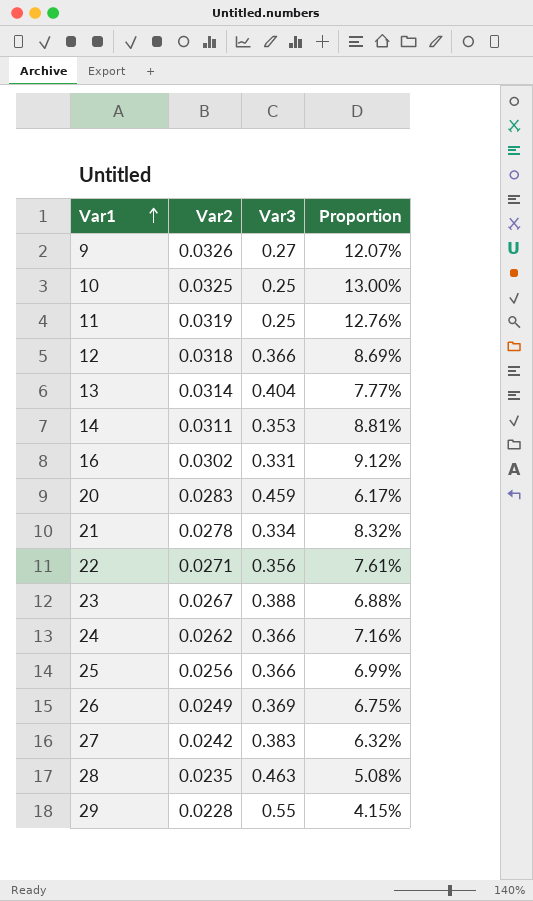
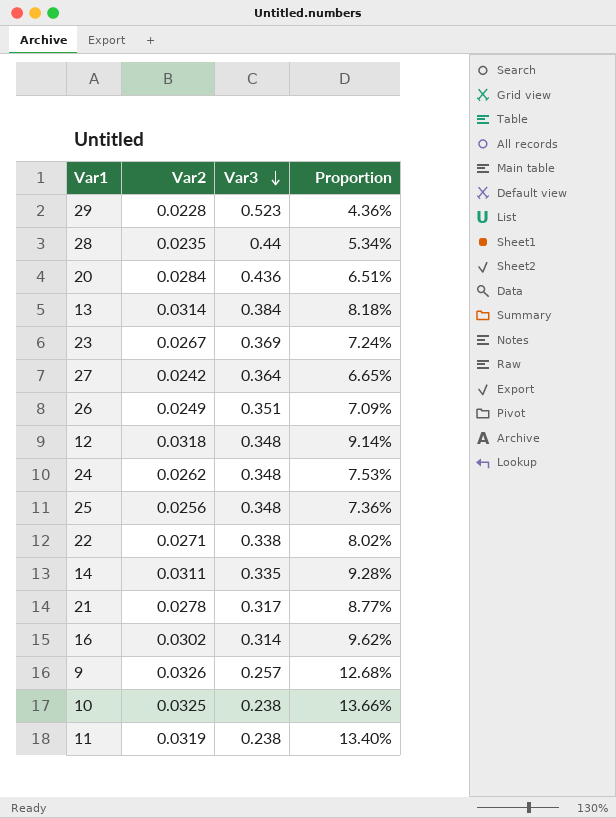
row order: Var1 ascending -> Var3 descending
29 | Var3: 0.55 -> 0.523
29 | Proportion: 4.15% -> 4.36%
28 | Var3: 0.463 -> 0.44
28 | Proportion: 5.08% -> 5.34%
20 | Var2: 0.0283 -> 0.0284
20 | Var3: 0.459 -> 0.436
20 | Proportion: 6.17% -> 6.51%
13 | Var3: 0.404 -> 0.384
13 | Proportion: 7.77% -> 8.18%
23 | Var3: 0.388 -> 0.369
23 | Proportion: 6.88% -> 7.24%
27 | Var3: 0.383 -> 0.364
27 | Proportion: 6.32% -> 6.65%
26 | Var3: 0.369 -> 0.351
26 | Proportion: 6.75% -> 7.09%
12 | Var3: 0.366 -> 0.348
12 | Proportion: 8.69% -> 9.14%
24 | Var3: 0.366 -> 0.348
24 | Proportion: 7.16% -> 7.53%
25 | Var3: 0.366 -> 0.348
25 | Proportion: 6.99% -> 7.36%
22 | Var3: 0.356 -> 0.338
22 | Proportion: 7.61% -> 8.02%
14 | Var3: 0.353 -> 0.335
14 | Proportion: 8.81% -> 9.28%
21 | Var3: 0.334 -> 0.317
21 | Proportion: 8.32% -> 8.77%
16 | Var3: 0.331 -> 0.314
16 | Proportion: 9.12% -> 9.62%
9 | Var3: 0.27 -> 0.257
9 | Proportion: 12.07% -> 12.68%
10 | Var3: 0.25 -> 0.238
10 | Proportion: 13.00% -> 13.66%
11 | Var3: 0.25 -> 0.238
11 | Proportion: 12.76% -> 13.40%

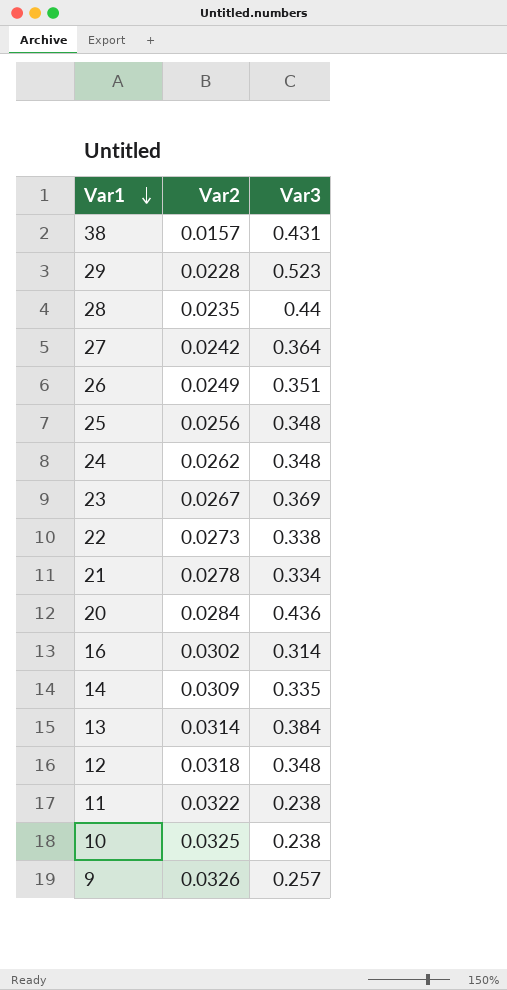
row order: Var3 descending -> Var1 descending
column Proportion | formula: [Var2] / [Var3] -> none
row 38: none -> 0.0157 | 0.431
22 | Var2: 0.0271 -> 0.0273
21 | Var3: 0.317 -> 0.334
14 | Var2: 0.0311 -> 0.0309
11 | Var2: 0.0319 -> 0.0322

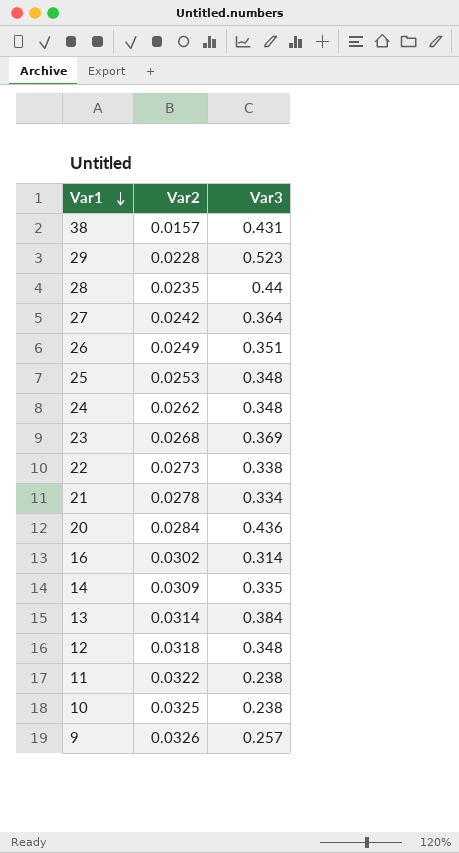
25 | Var2: 0.0256 -> 0.0253
23 | Var2: 0.0267 -> 0.0268

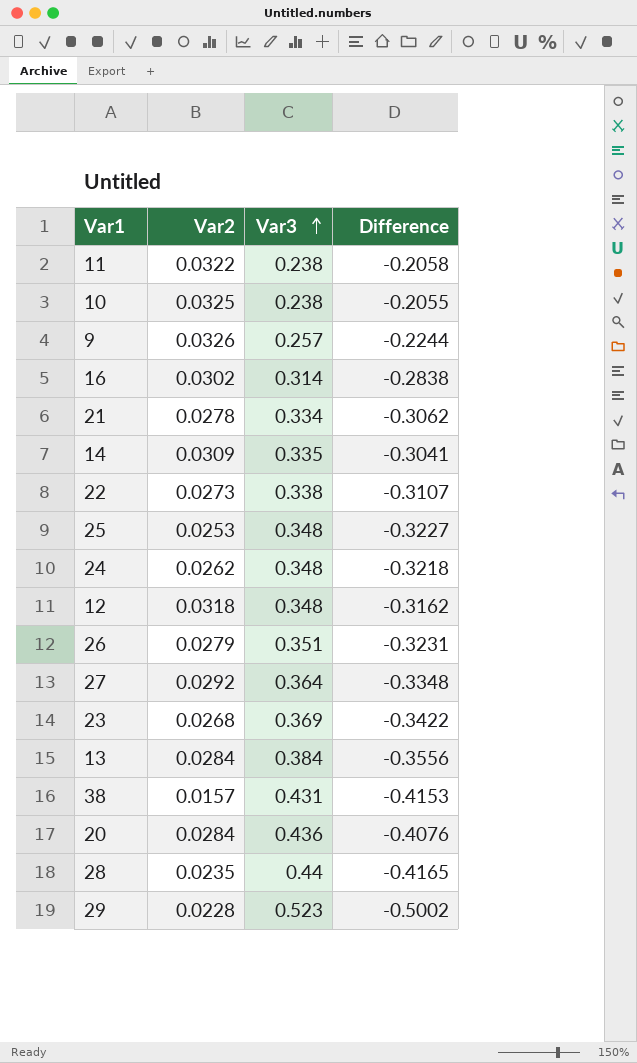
row order: Var1 descending -> Var3 ascending
column Difference | formula: none -> [Var2] - [Var3]
26 | Var2: 0.0249 -> 0.0279
27 | Var2: 0.0242 -> 0.0292
13 | Var2: 0.0314 -> 0.0284

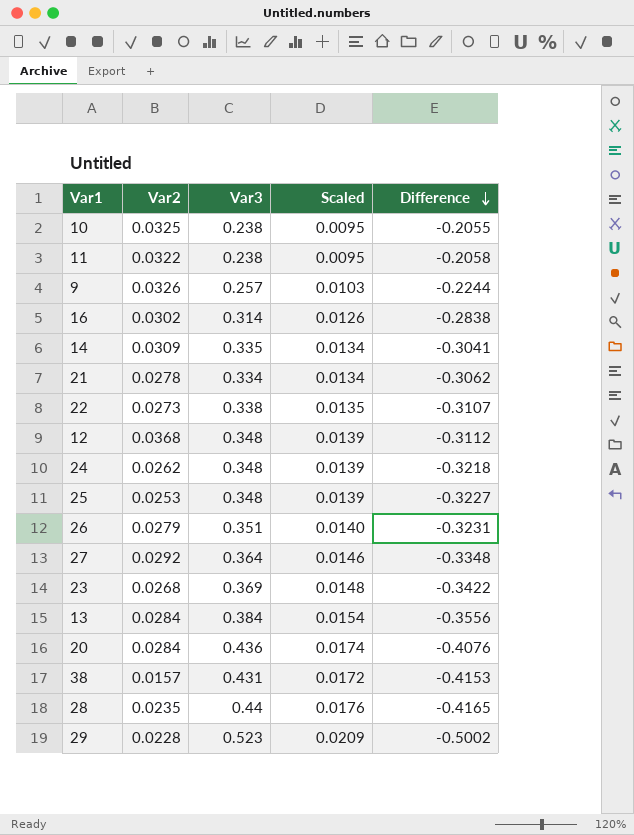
row order: Var3 ascending -> Difference descending
column Scaled | formula: none -> [Var3] * 0.04
12 | Var2: 0.0318 -> 0.0368
12 | Difference: -0.3162 -> -0.3112

